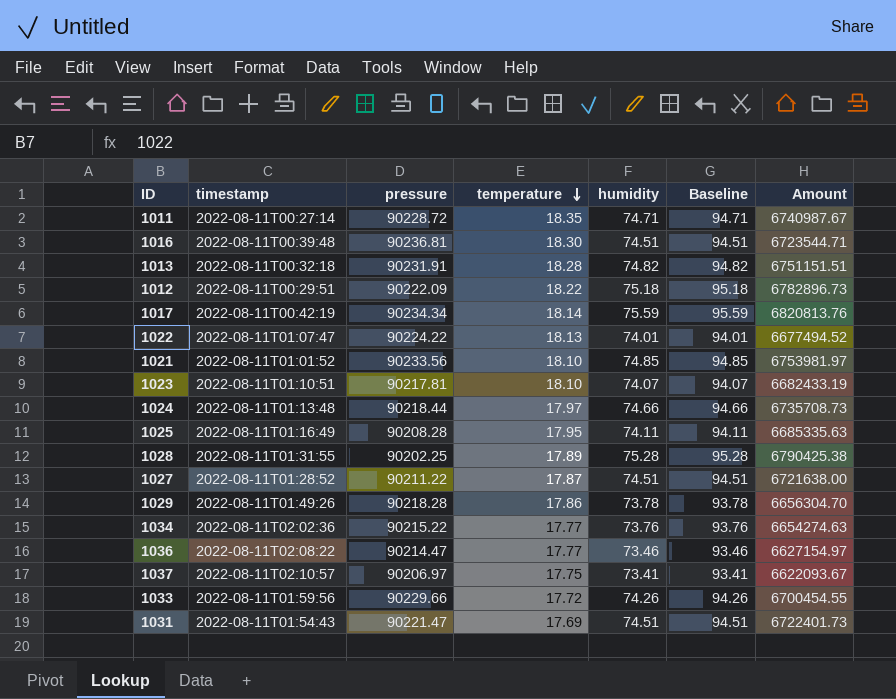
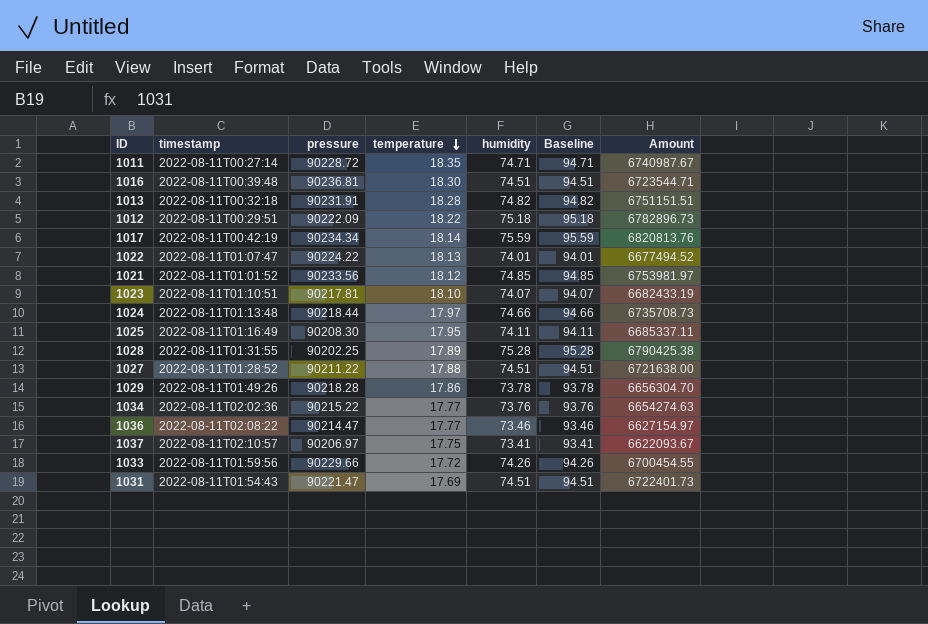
1021 | temperature: 18.10 -> 18.12
1025 | pressure: 90208.28 -> 90208.30
1025 | Amount: 6685335.63 -> 6685337.11
1027 | temperature: 17.87 -> 17.88

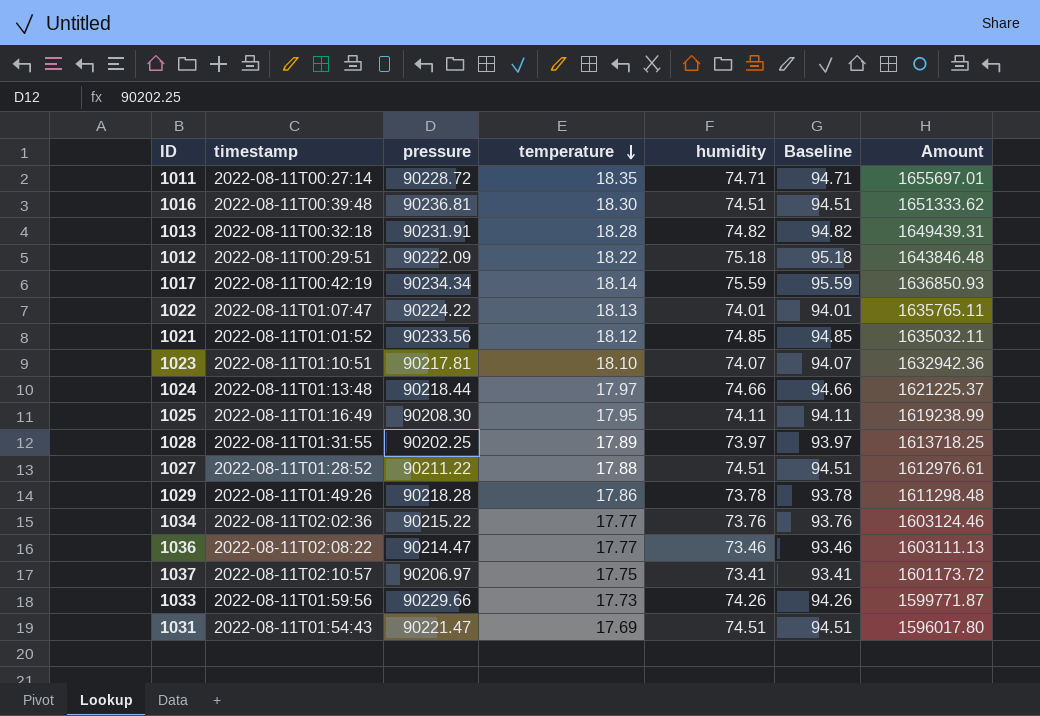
column Amount | formula: [pressure] * [humidity] -> [pressure] * [temperature]
1028 | humidity: 75.28 -> 73.97
1028 | Baseline: 95.28 -> 93.97
1033 | temperature: 17.72 -> 17.73

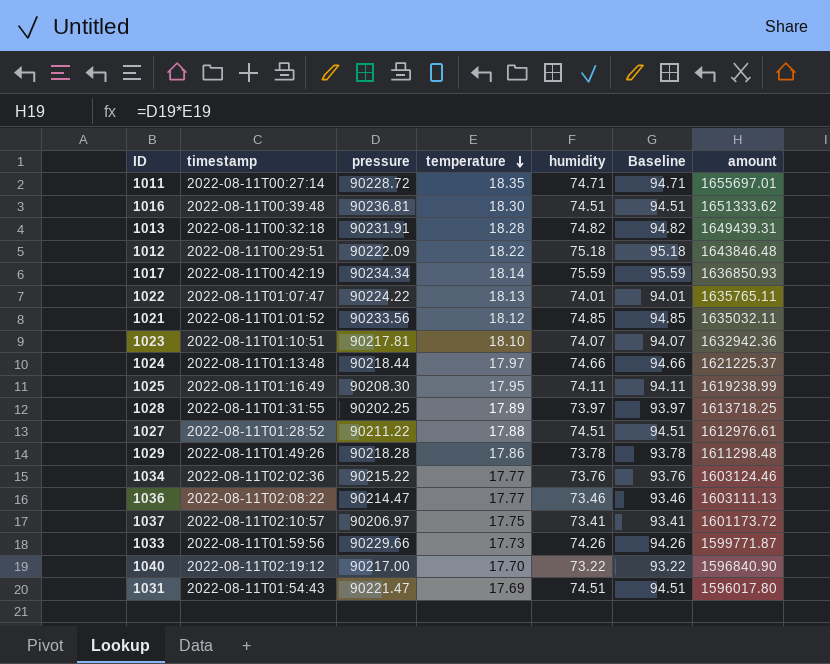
column name: Amount -> amount
row 1040: none -> 2022-08-11T02:19:12 | 90217.00 | 17.70 | 73.22 | 93.22 | 1596840.90

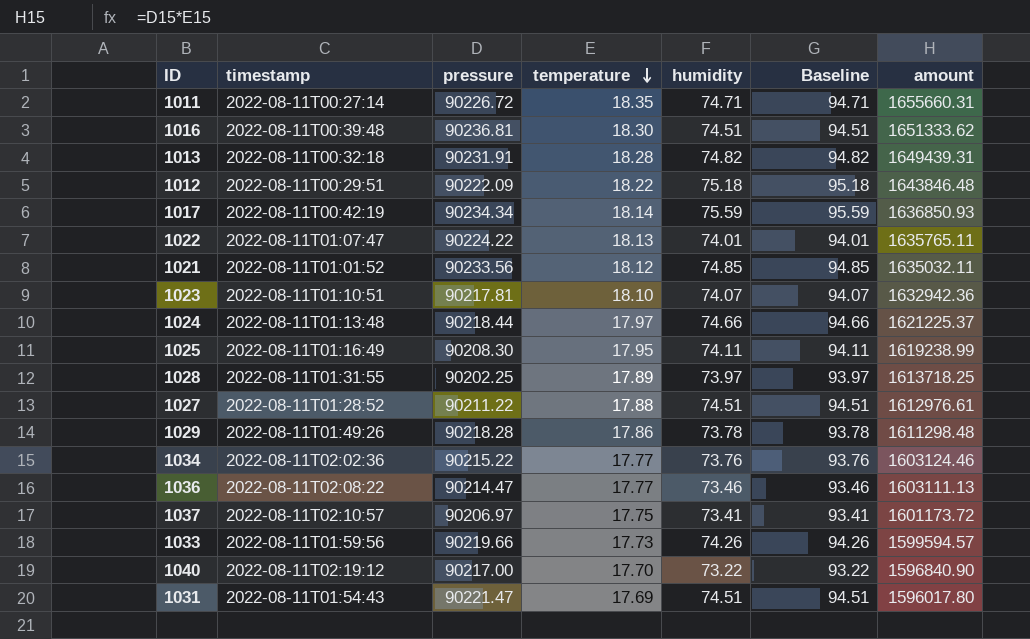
1011 | pressure: 90228.72 -> 90226.72
1011 | amount: 1655697.01 -> 1655660.31
1033 | pressure: 90229.66 -> 90219.66
1033 | amount: 1599771.87 -> 1599594.57

